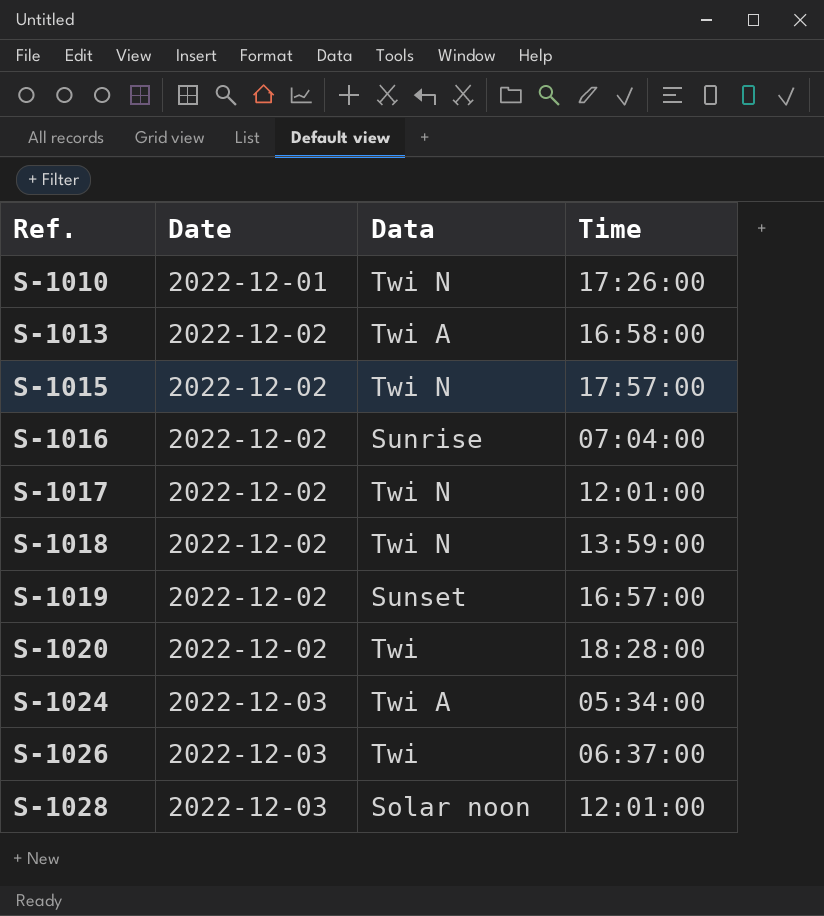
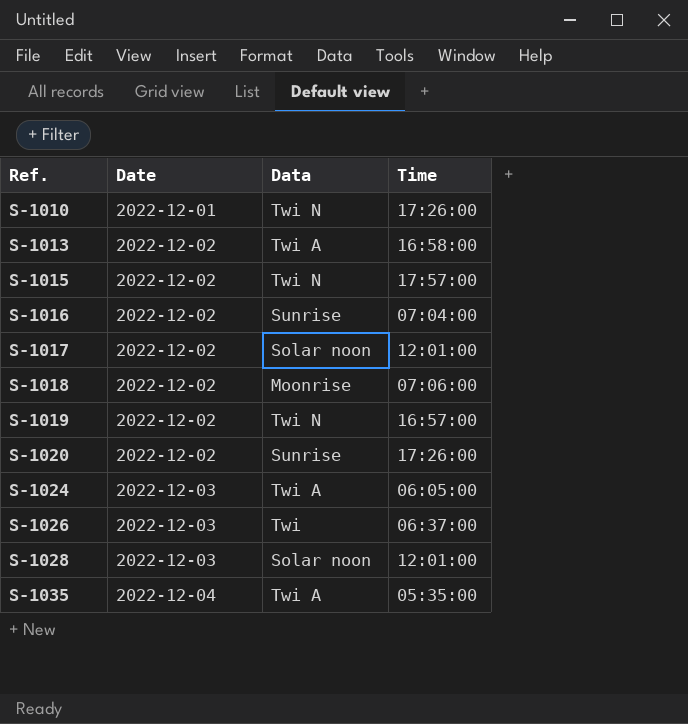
S-1017 | Data: Twi N -> Solar noon
S-1018 | Data: Twi N -> Moonrise
S-1018 | Time: 13:59:00 -> 07:06:00
S-1019 | Data: Sunset -> Twi N
S-1020 | Data: Twi -> Sunrise
S-1020 | Time: 18:28:00 -> 17:26:00
S-1024 | Time: 05:34:00 -> 06:05:00
row S-1035: none -> 2022-12-04 | Twi A | 05:35:00

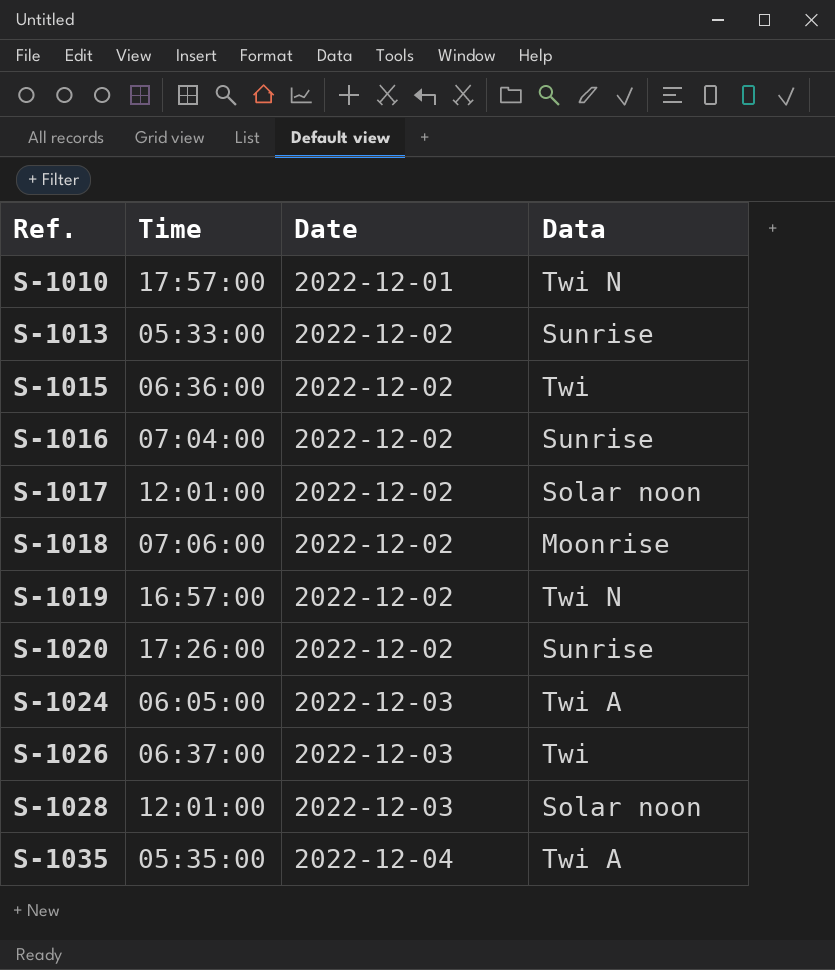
column Time | position: 4 -> 2
S-1010 | Time: 17:26:00 -> 17:57:00
S-1013 | Time: 16:58:00 -> 05:33:00
S-1013 | Data: Twi A -> Sunrise
S-1015 | Time: 17:57:00 -> 06:36:00
S-1015 | Data: Twi N -> Twi

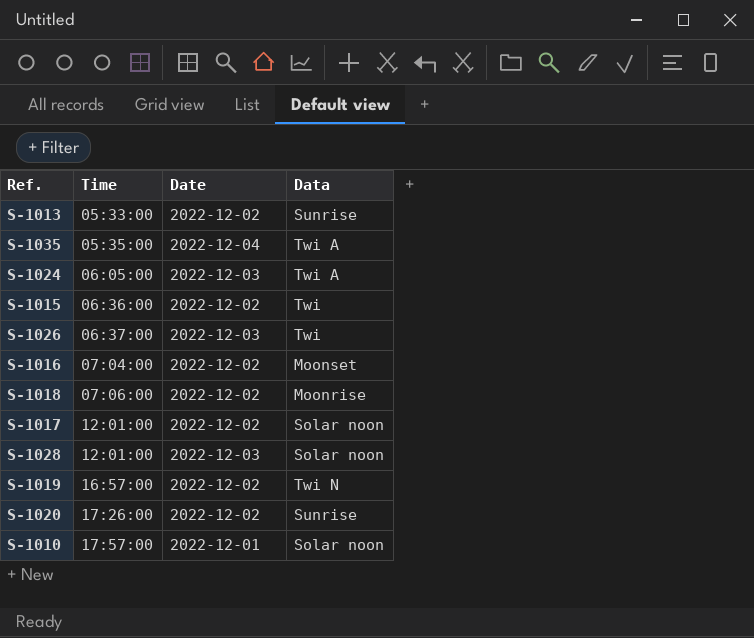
row order: Ref. ascending -> Time ascending
S-1016 | Data: Sunrise -> Moonset
S-1010 | Data: Twi N -> Solar noon

